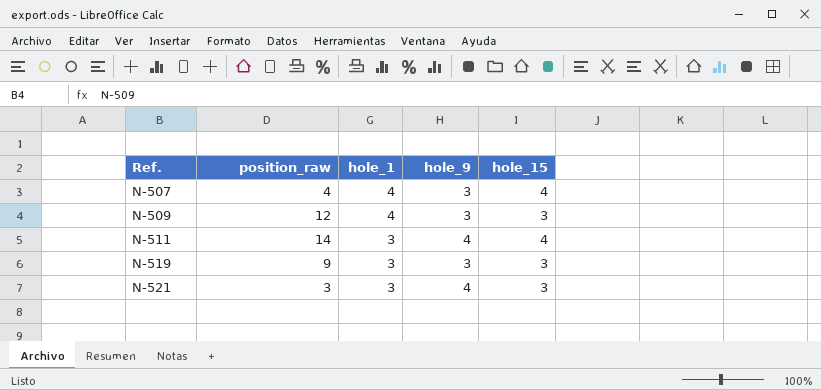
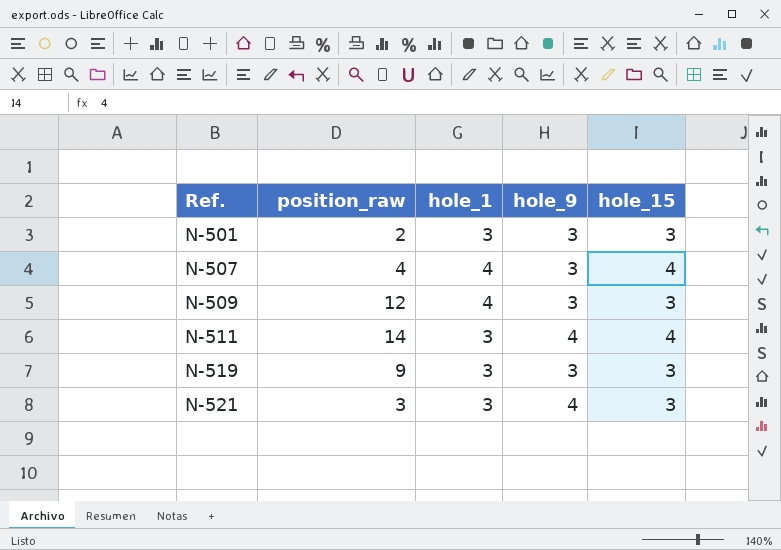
row N-501: none -> 2 | 3 | 3 | 3

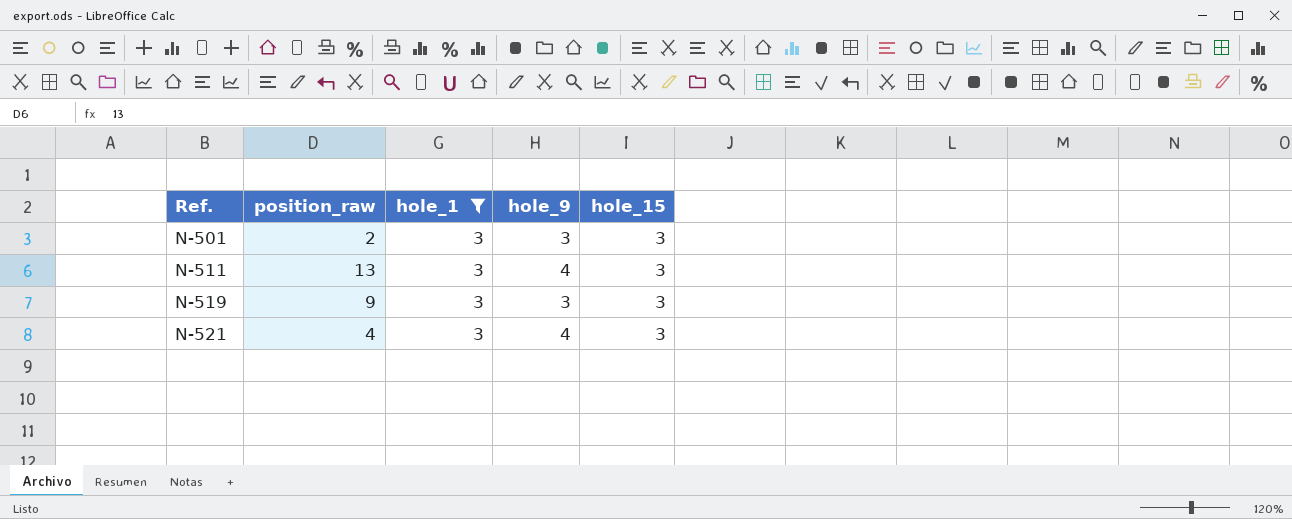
filter: none -> hole_1 = 3
N-511 | position_raw: 14 -> 13
N-511 | hole_15: 4 -> 3
N-521 | position_raw: 3 -> 4

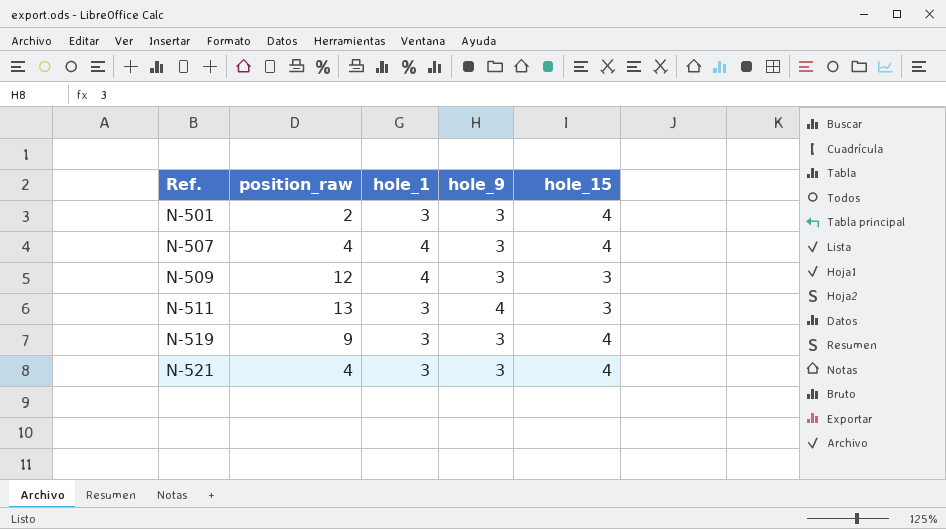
filter: hole_1 = 3 -> none
N-501 | hole_15: 3 -> 4
N-519 | hole_15: 3 -> 4
N-521 | hole_9: 4 -> 3
N-521 | hole_15: 3 -> 4

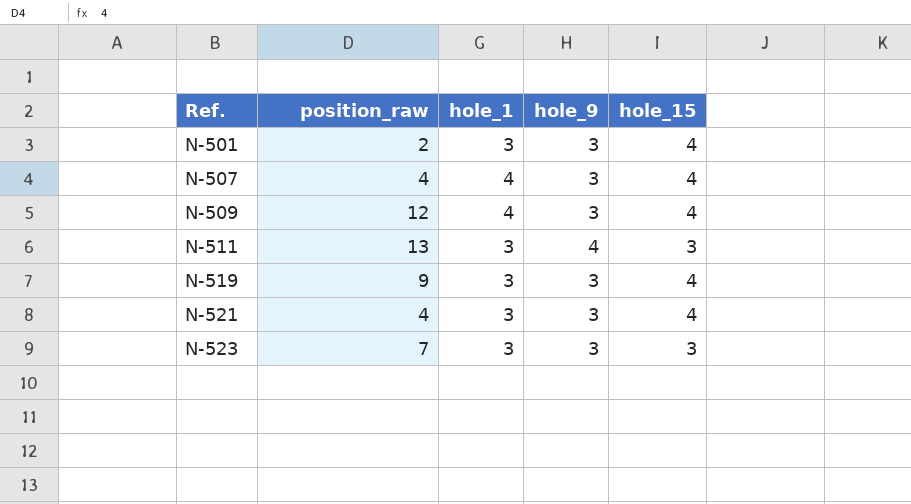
N-509 | hole_15: 3 -> 4
row N-523: none -> 7 | 3 | 3 | 3

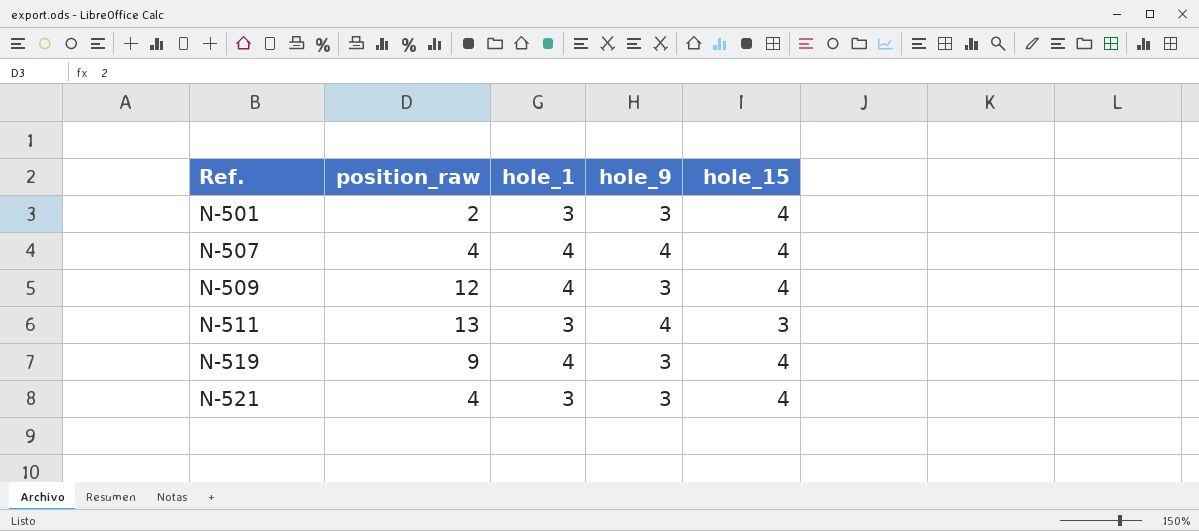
row N-523: 7 | 3 | 3 | 3 -> none
N-507 | hole_9: 3 -> 4
N-519 | hole_1: 3 -> 4

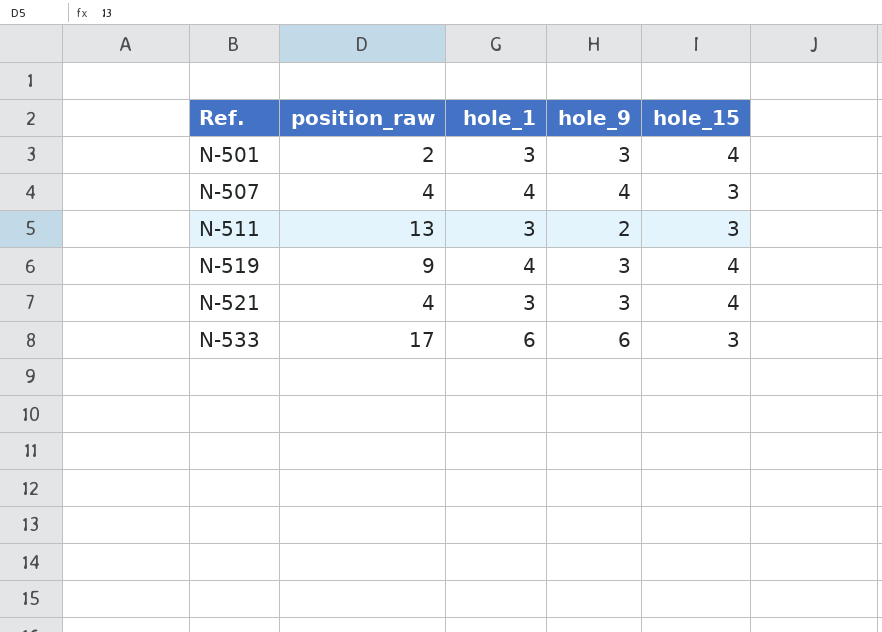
row N-509: 12 | 4 | 3 | 4 -> none
N-507 | hole_15: 4 -> 3
N-511 | hole_9: 4 -> 2
row N-533: none -> 17 | 6 | 6 | 3

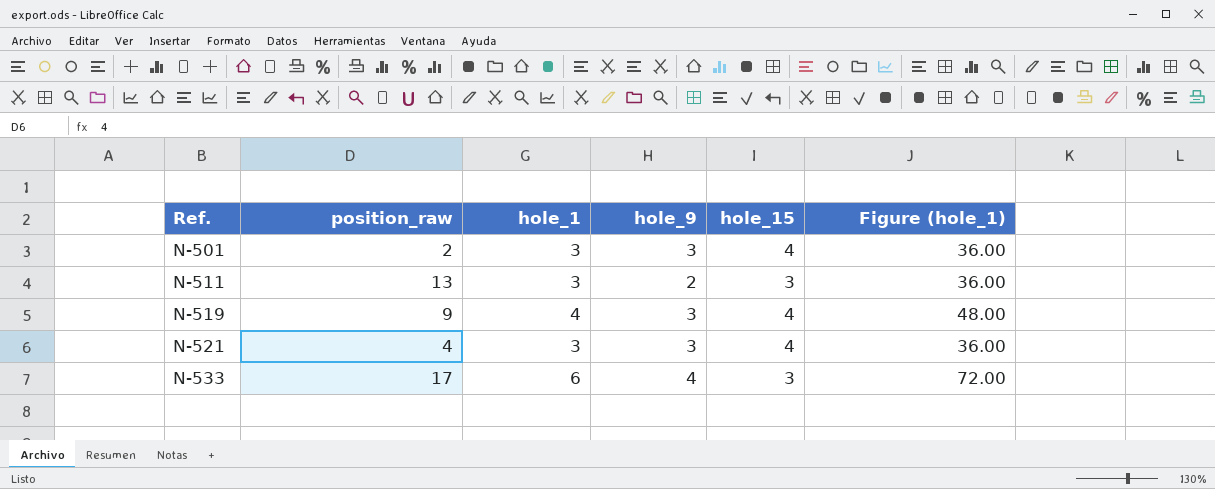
column Figure (hole_1) | formula: none -> [hole_1] * 12
row N-507: 4 | 4 | 4 | 3 -> none
N-533 | hole_9: 6 -> 4

